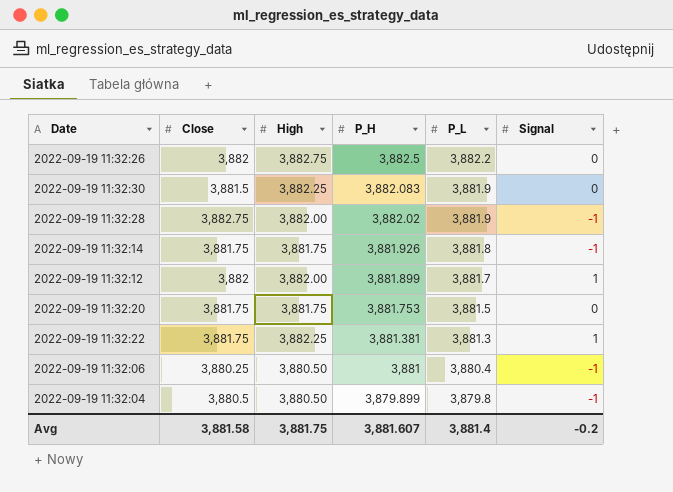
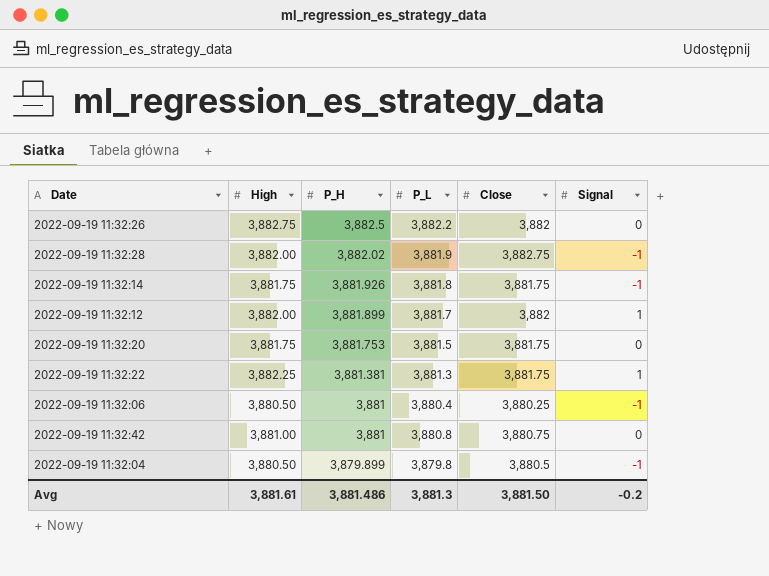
column Close | position: 2 -> 5
row 2022-09-19 11:32:30: 3,881.5 | 3,882.25 | 3,882.083 | 3,881.9 | 0 -> none
row 2022-09-19 11:32:42: none -> 3,881.00 | 3,881 | 3,880.8 | 3,880.75 | 0
Avg | High: 3,881.75 -> 3,881.61
Avg | P_H: 3,881.607 -> 3,881.486
Avg | P_L: 3,881.4 -> 3,881.3
Avg | Close: 3,881.58 -> 3,881.50

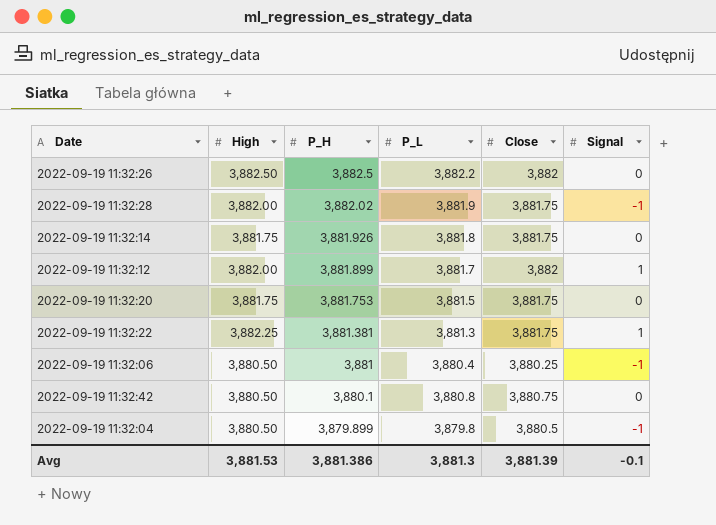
2022-09-19 11:32:26 | High: 3,882.75 -> 3,882.50
2022-09-19 11:32:28 | Close: 3,882.75 -> 3,881.75
2022-09-19 11:32:14 | Signal: -1 -> 0
2022-09-19 11:32:42 | High: 3,881.00 -> 3,880.50
2022-09-19 11:32:42 | P_H: 3,881 -> 3,880.1
Avg | High: 3,881.61 -> 3,881.53
Avg | P_H: 3,881.486 -> 3,881.386
Avg | Close: 3,881.50 -> 3,881.39
Avg | Signal: -0.2 -> -0.1

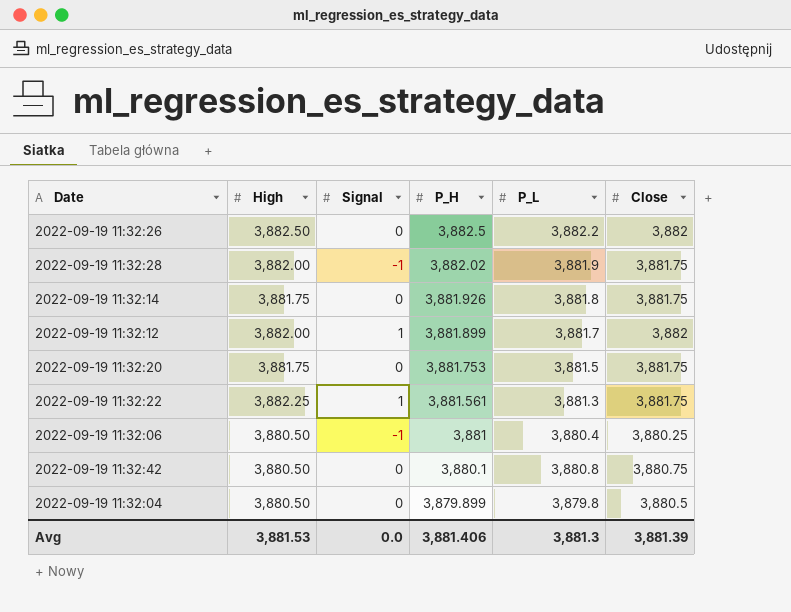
column Signal | position: 6 -> 3
2022-09-19 11:32:22 | P_H: 3,881.381 -> 3,881.561
2022-09-19 11:32:04 | Signal: -1 -> 0
Avg | Signal: -0.1 -> 0.0
Avg | P_H: 3,881.386 -> 3,881.406

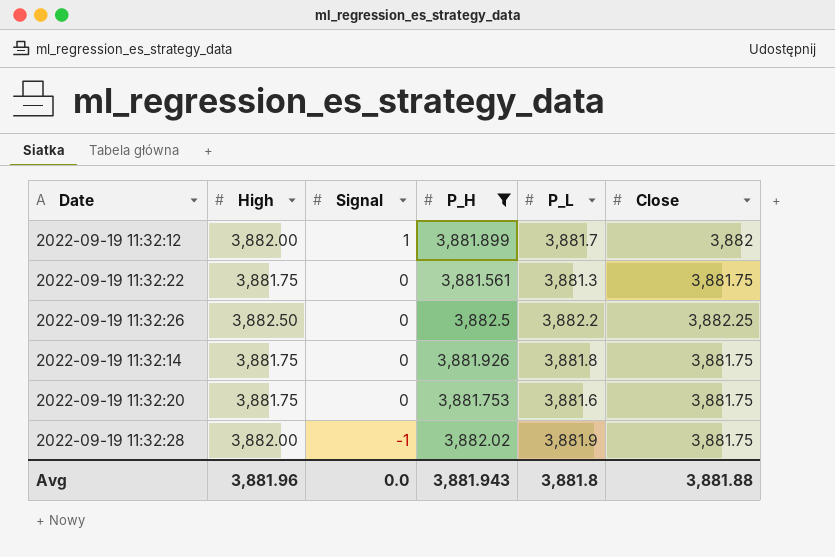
filter: none -> P_H >= 3,881.561
row order: P_H descending -> Signal descending
2022-09-19 11:32:22 | High: 3,882.25 -> 3,881.75
2022-09-19 11:32:22 | Signal: 1 -> 0
2022-09-19 11:32:26 | Close: 3,882 -> 3,882.25
2022-09-19 11:32:20 | P_L: 3,881.5 -> 3,881.6
Avg | High: 3,881.53 -> 3,881.96
Avg | P_H: 3,881.406 -> 3,881.943
Avg | P_L: 3,881.3 -> 3,881.8
Avg | Close: 3,881.39 -> 3,881.88

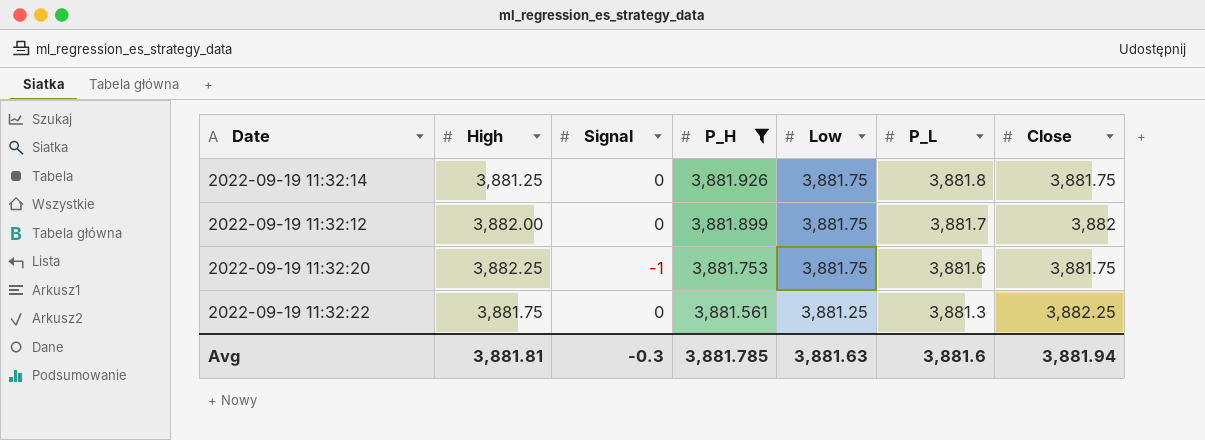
row order: Signal descending -> P_H descending
column Low | position: none -> 5
row 2022-09-19 11:32:26: 3,882.50 | 0 | 3,882.5 | 3,882.2 | 3,882.25 -> none
row 2022-09-19 11:32:28: 3,882.00 | -1 | 3,882.02 | 3,881.9 | 3,881.75 -> none
2022-09-19 11:32:14 | High: 3,881.75 -> 3,881.25
2022-09-19 11:32:12 | Signal: 1 -> 0
2022-09-19 11:32:20 | High: 3,881.75 -> 3,882.25
2022-09-19 11:32:20 | Signal: 0 -> -1
2022-09-19 11:32:22 | Close: 3,881.75 -> 3,882.25
Avg | High: 3,881.96 -> 3,881.81
Avg | Signal: 0.0 -> -0.3
Avg | P_H: 3,881.943 -> 3,881.785
Avg | P_L: 3,881.8 -> 3,881.6
Avg | Close: 3,881.88 -> 3,881.94

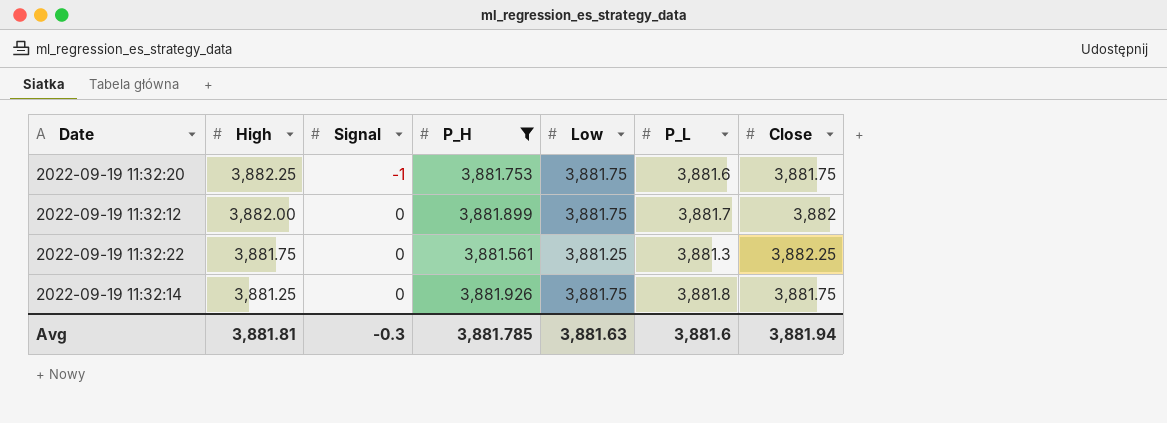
row order: P_H descending -> High descending

